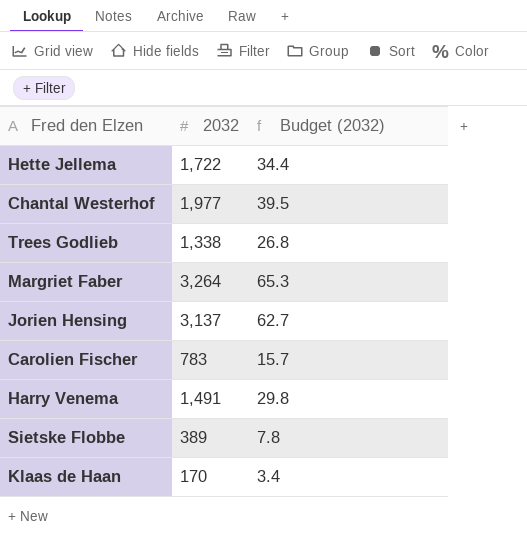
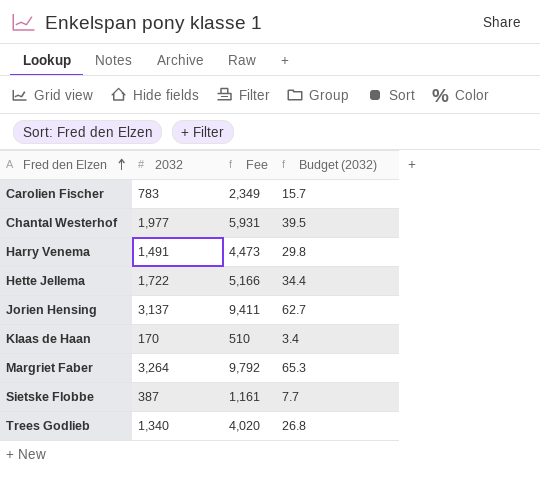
row order: none -> Fred den Elzen ascending
column Fee | formula: none -> [2032] * 3
Sietske Flobbe | 2032: 389 -> 387
Sietske Flobbe | Budget (2032): 7.8 -> 7.7
Trees Godlieb | 2032: 1,338 -> 1,340

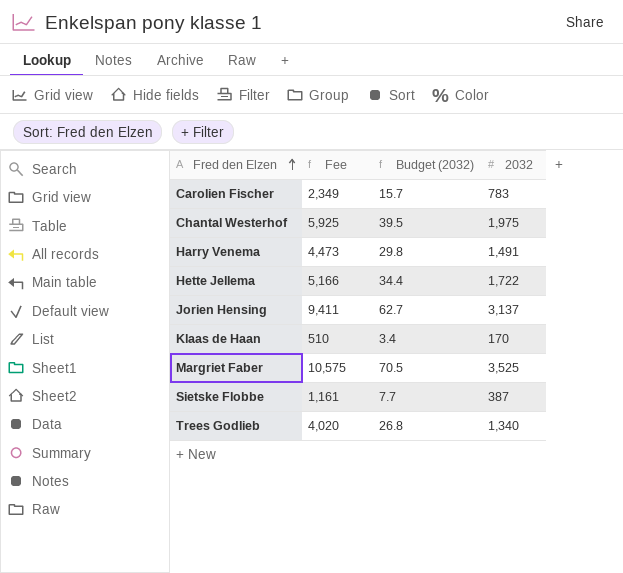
column 2032 | position: 2 -> 4
Chantal Westerhof | Fee: 5,931 -> 5,925
Chantal Westerhof | 2032: 1,977 -> 1,975
Margriet Faber | Fee: 9,792 -> 10,575
Margriet Faber | Budget (2032): 65.3 -> 70.5
Margriet Faber | 2032: 3,264 -> 3,525

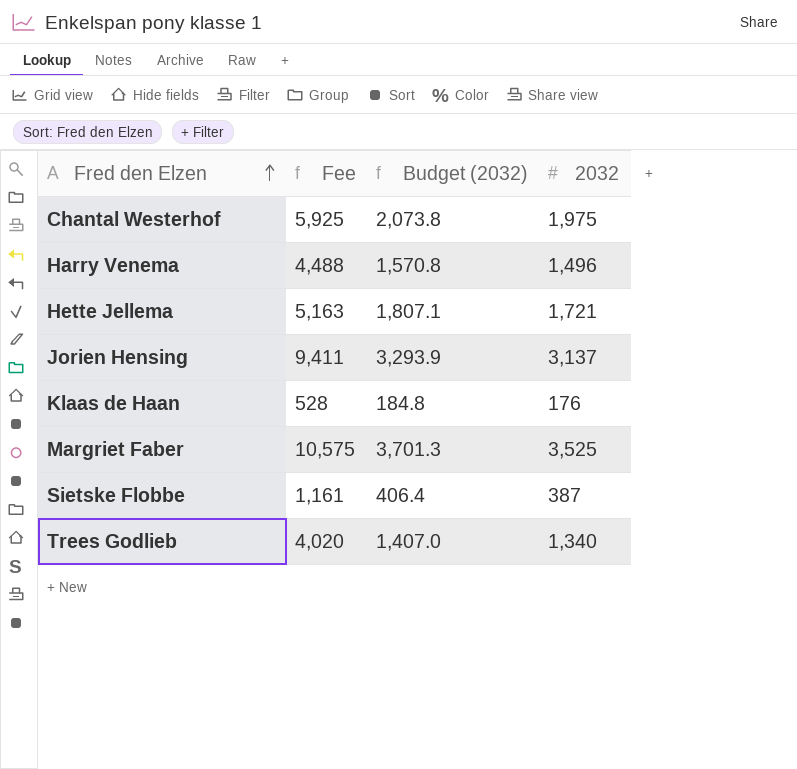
column Budget (2032) | formula: [2032] * 0.02 -> [2032] * 1.05
row Carolien Fischer: 2,349 | 15.7 | 783 -> none
Harry Venema | Fee: 4,473 -> 4,488
Harry Venema | 2032: 1,491 -> 1,496
Hette Jellema | Fee: 5,166 -> 5,163
Hette Jellema | 2032: 1,722 -> 1,721
Klaas de Haan | Fee: 510 -> 528
Klaas de Haan | 2032: 170 -> 176

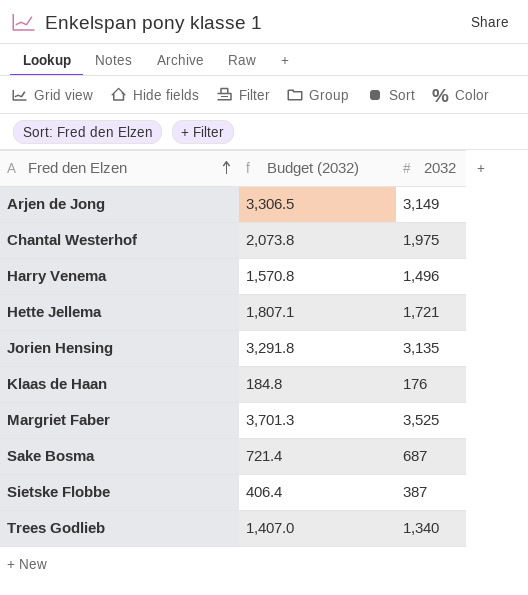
column Fee | formula: [2032] * 3 -> none
row Arjen de Jong: none -> 3,306.5 | 3,149
Jorien Hensing | Budget (2032): 3,293.9 -> 3,291.8
Jorien Hensing | 2032: 3,137 -> 3,135
row Sake Bosma: none -> 721.4 | 687

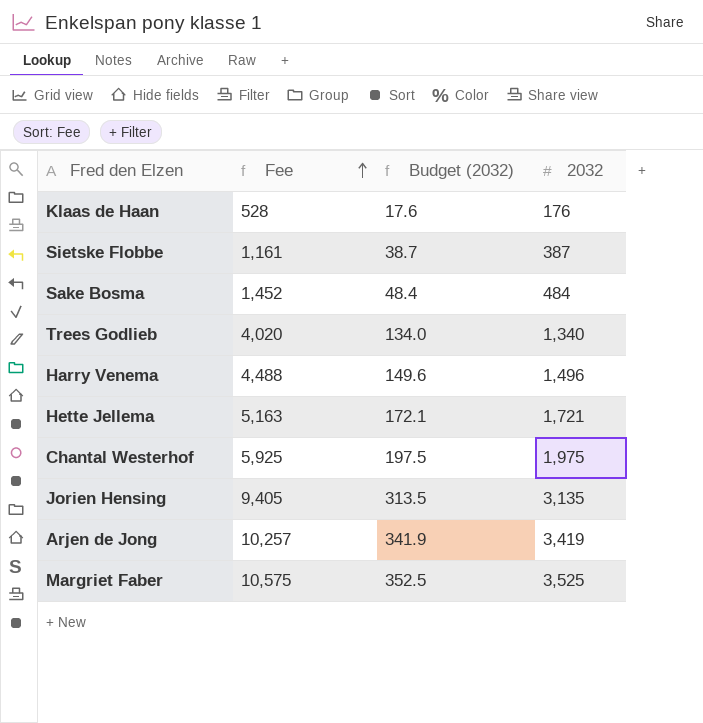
row order: Fred den Elzen ascending -> Fee ascending
column Fee | formula: none -> [2032] * 3
column Budget (2032) | formula: [2032] * 1.05 -> [2032] * 0.1
Sake Bosma | 2032: 687 -> 484
Arjen de Jong | 2032: 3,149 -> 3,419

